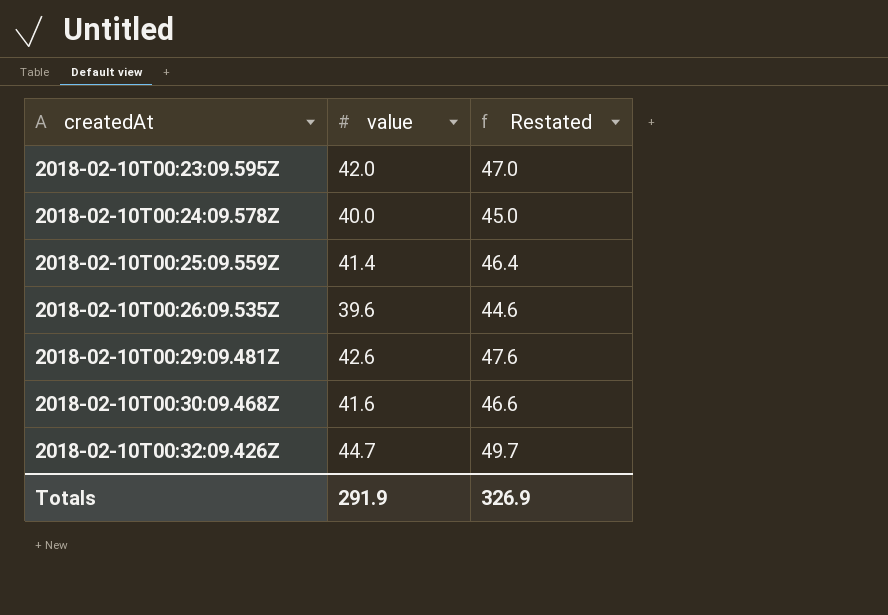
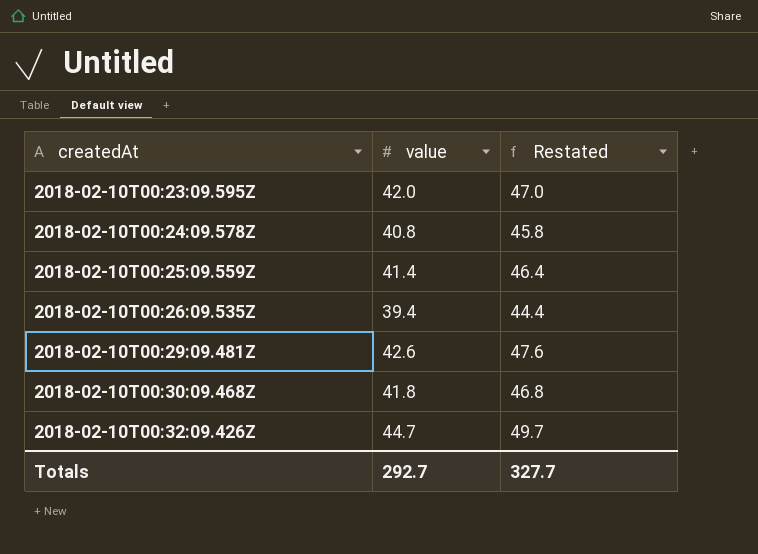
2018-02-10T00:24:09.578Z | value: 40.0 -> 40.8
2018-02-10T00:24:09.578Z | Restated: 45.0 -> 45.8
2018-02-10T00:26:09.535Z | value: 39.6 -> 39.4
2018-02-10T00:26:09.535Z | Restated: 44.6 -> 44.4
2018-02-10T00:30:09.468Z | value: 41.6 -> 41.8
2018-02-10T00:30:09.468Z | Restated: 46.6 -> 46.8
Totals | value: 291.9 -> 292.7
Totals | Restated: 326.9 -> 327.7

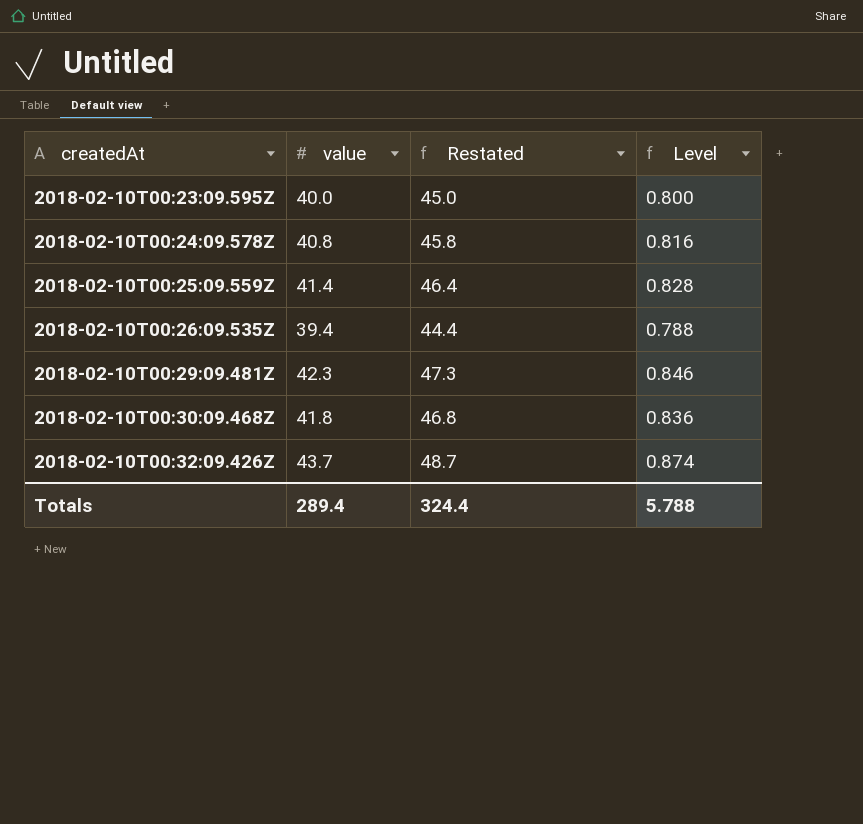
column Level | formula: none -> [value] * 0.02
2018-02-10T00:23:09.595Z | value: 42.0 -> 40.0
2018-02-10T00:23:09.595Z | Restated: 47.0 -> 45.0
2018-02-10T00:29:09.481Z | value: 42.6 -> 42.3
2018-02-10T00:29:09.481Z | Restated: 47.6 -> 47.3
2018-02-10T00:32:09.426Z | value: 44.7 -> 43.7
2018-02-10T00:32:09.426Z | Restated: 49.7 -> 48.7
Totals | value: 292.7 -> 289.4
Totals | Restated: 327.7 -> 324.4

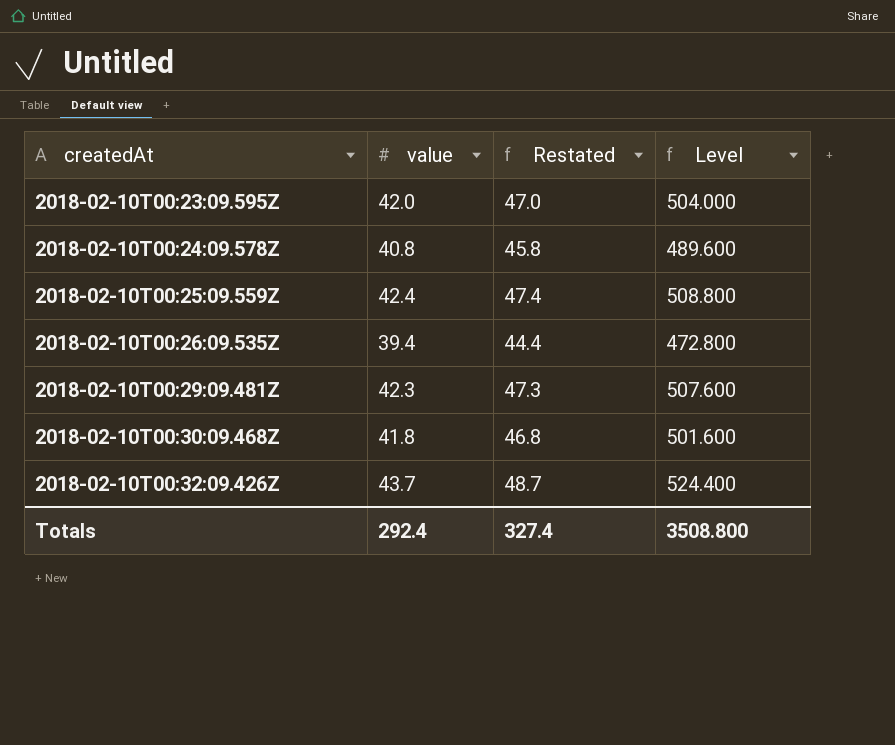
column Level | formula: [value] * 0.02 -> [value] * 12
2018-02-10T00:23:09.595Z | value: 40.0 -> 42.0
2018-02-10T00:23:09.595Z | Restated: 45.0 -> 47.0
2018-02-10T00:25:09.559Z | value: 41.4 -> 42.4
2018-02-10T00:25:09.559Z | Restated: 46.4 -> 47.4
Totals | value: 289.4 -> 292.4
Totals | Restated: 324.4 -> 327.4
Totals | Level: 5.788 -> 3508.800

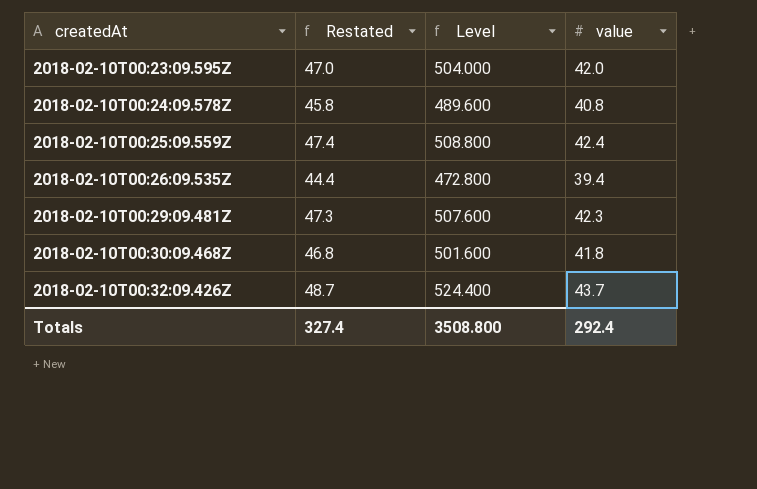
column value | position: 2 -> 4

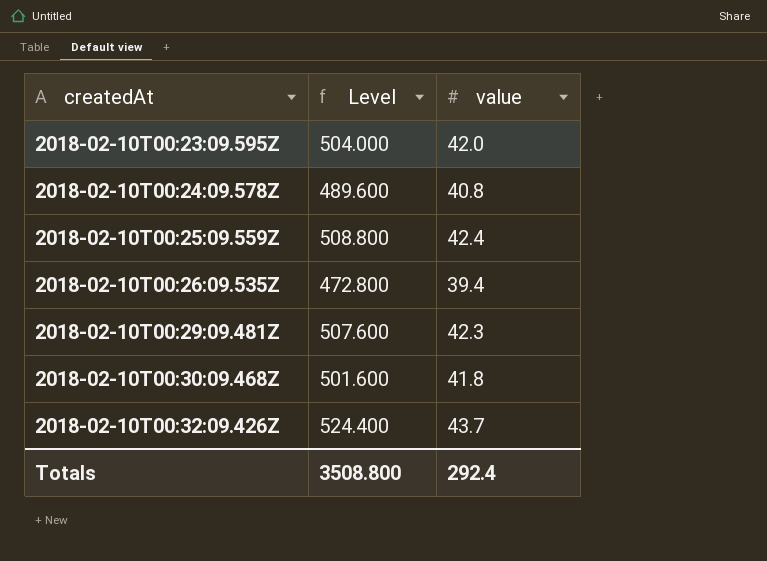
column Restated | formula: [value] + 5 -> none

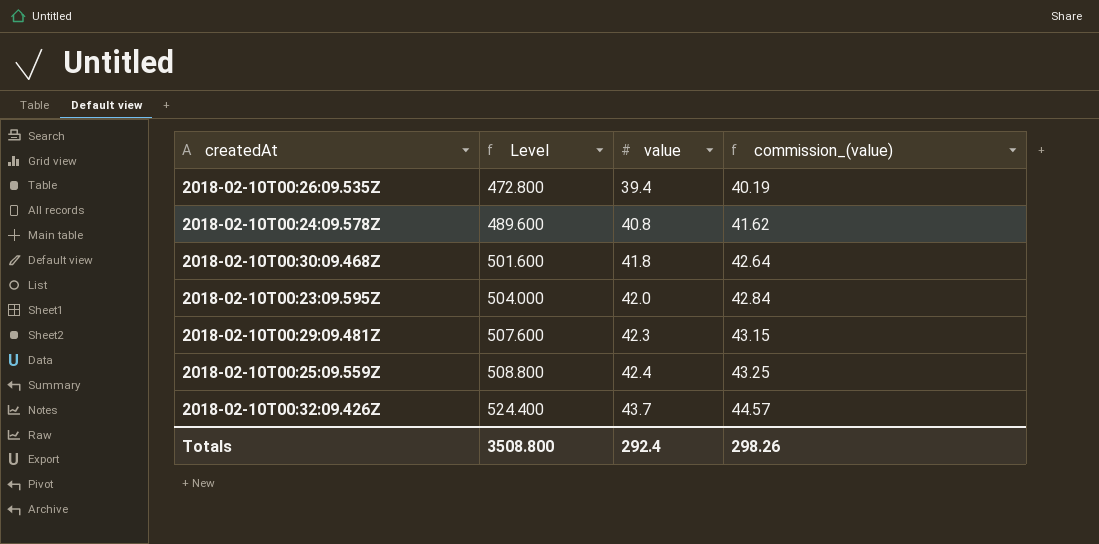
row order: createdAt ascending -> Level ascending
column commission_(value) | formula: none -> [value] * 1.02

